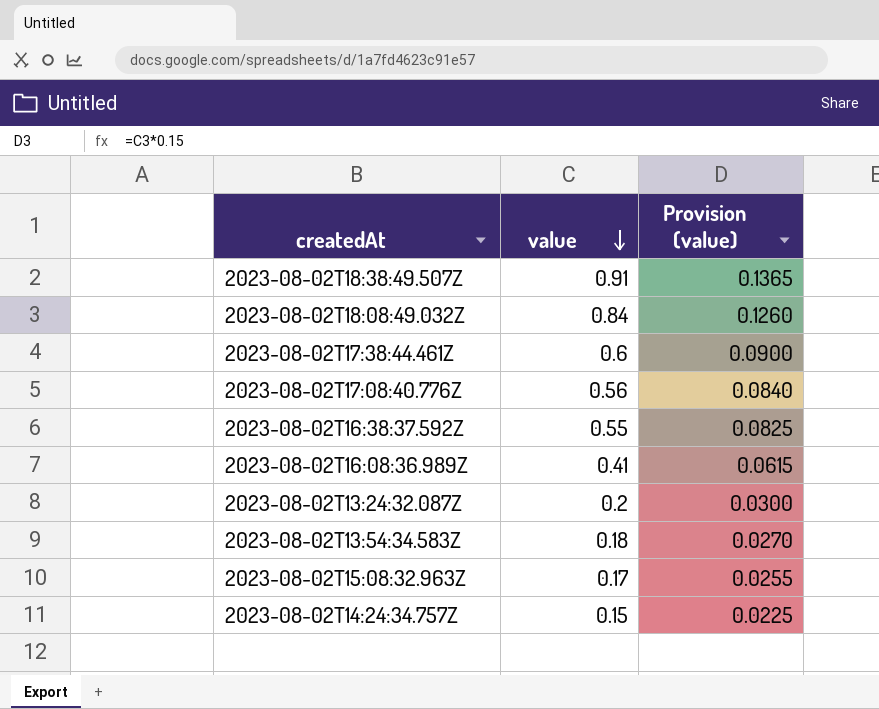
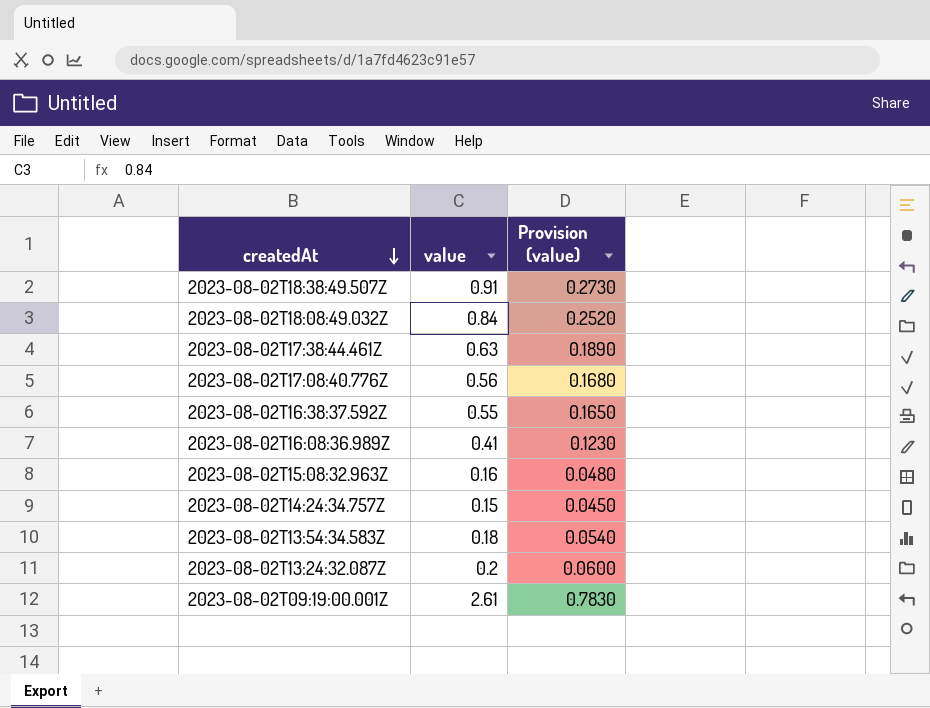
row order: value descending -> createdAt descending
column Provision (value) | formula: [value] * 0.15 -> [value] * 0.3
2023-08-02T17:38:44.461Z | value: 0.6 -> 0.63
2023-08-02T15:08:32.963Z | value: 0.17 -> 0.16
row 2023-08-02T09:19:00.001Z: none -> 2.61 | 0.7830

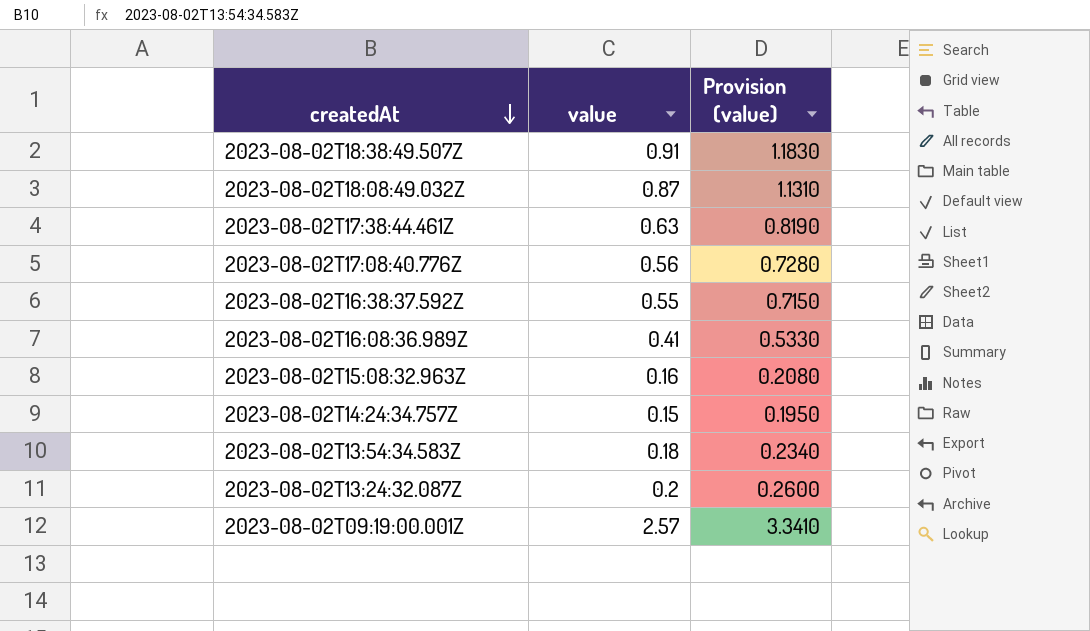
column Provision (value) | formula: [value] * 0.3 -> [value] * 1.3
2023-08-02T18:08:49.032Z | value: 0.84 -> 0.87
2023-08-02T09:19:00.001Z | value: 2.61 -> 2.57

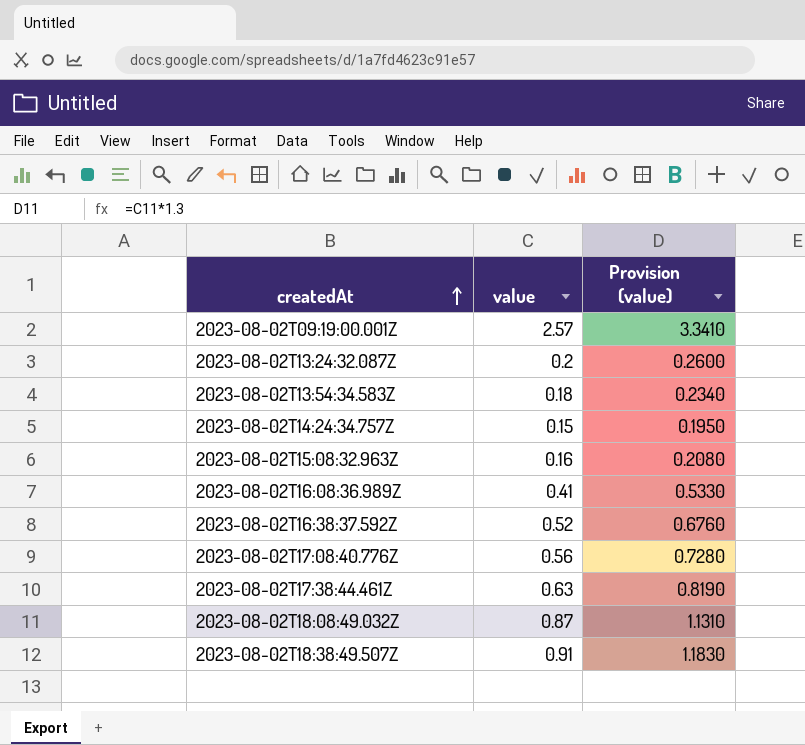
row order: createdAt descending -> createdAt ascending
2023-08-02T16:38:37.592Z | value: 0.55 -> 0.52
2023-08-02T16:38:37.592Z | Provision (value): 0.7150 -> 0.6760

